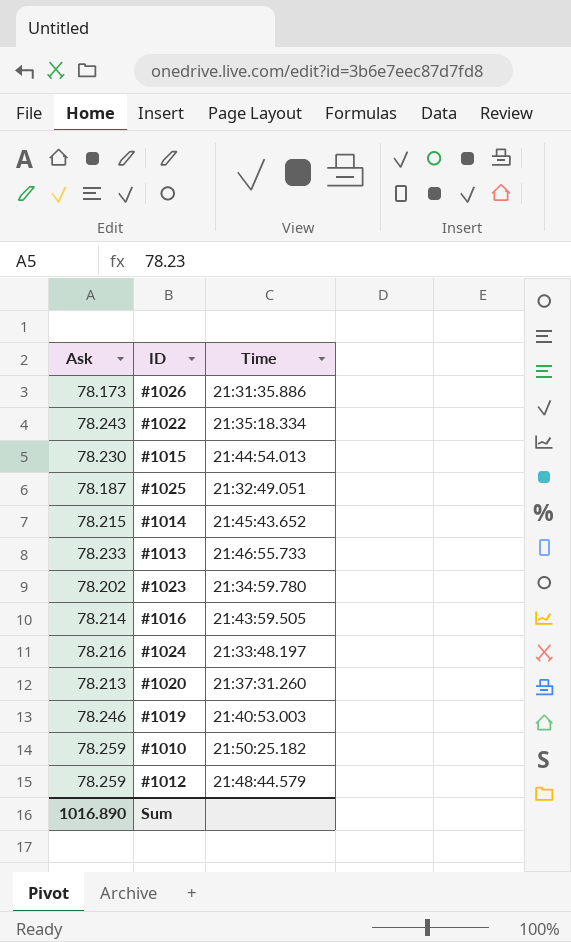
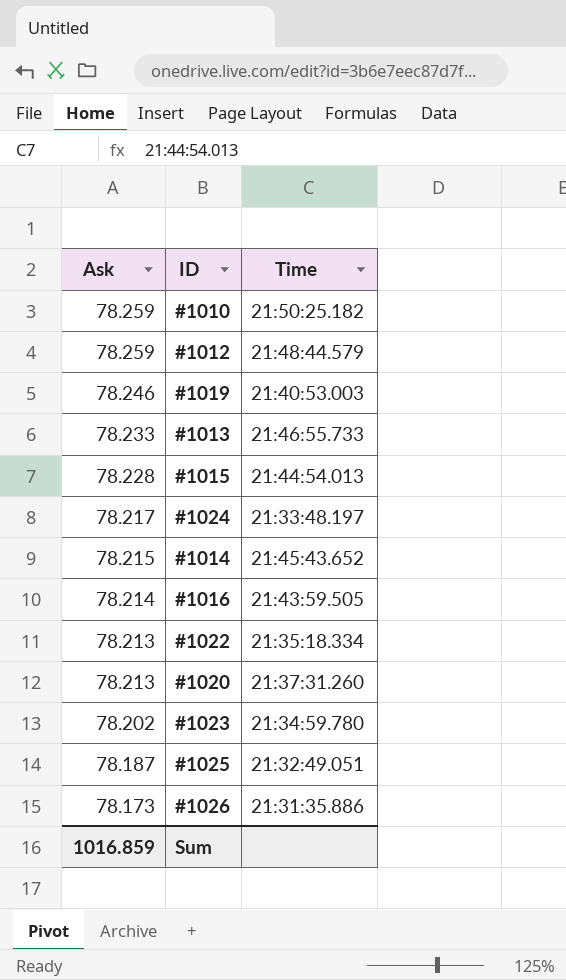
row order: none -> Ask descending
#1015 | Ask: 78.230 -> 78.228
#1024 | Ask: 78.216 -> 78.217
#1022 | Ask: 78.243 -> 78.213
Sum | Ask: 1016.890 -> 1016.859

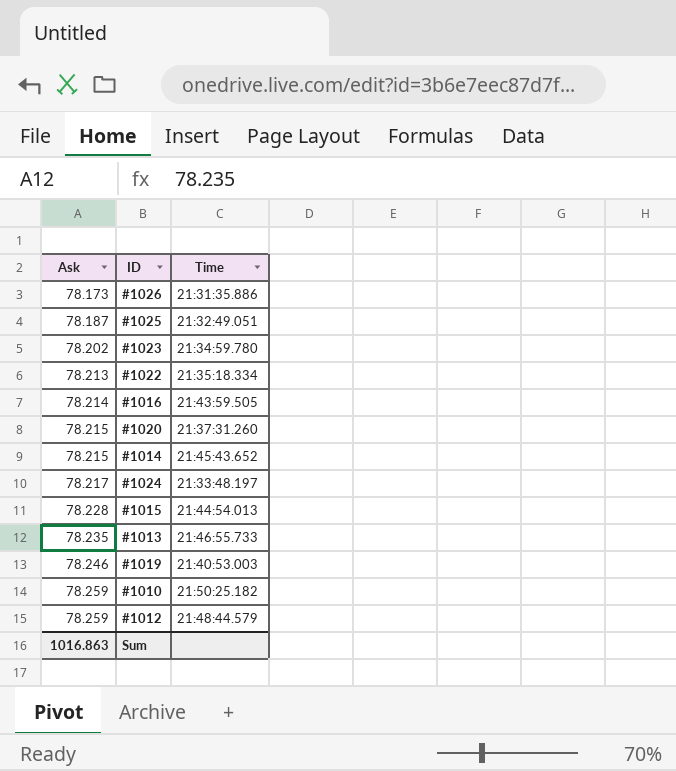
row order: Ask descending -> Ask ascending
#1020 | Ask: 78.213 -> 78.215
#1013 | Ask: 78.233 -> 78.235
Sum | Ask: 1016.859 -> 1016.863

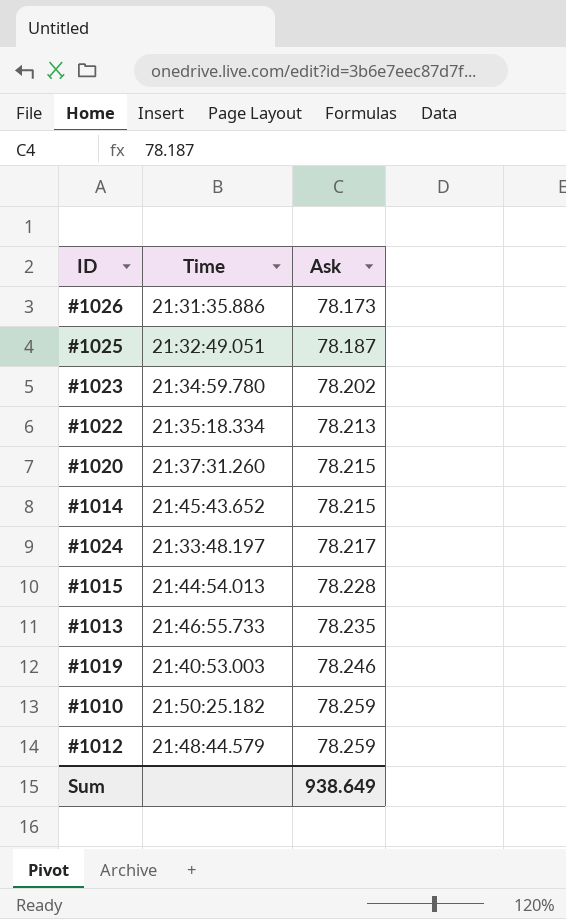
column Ask | position: 1 -> 3
row #1016: 78.214 | 21:43:59.505 -> none
Sum | Ask: 1016.863 -> 938.649

